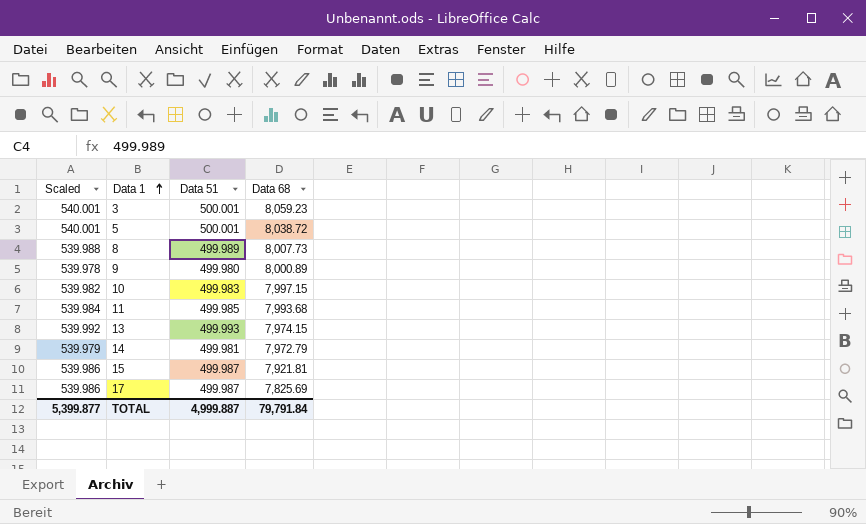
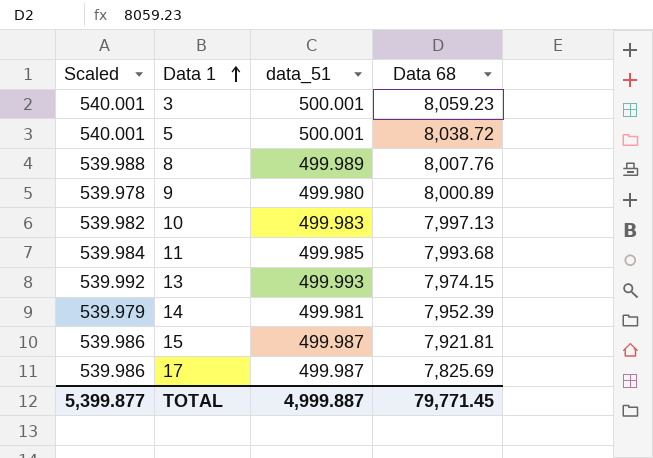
column name: Data 51 -> data_51
8 | Data 68: 8,007.73 -> 8,007.76
10 | Data 68: 7,997.15 -> 7,997.13
14 | Data 68: 7,972.79 -> 7,952.39
TOTAL | Data 68: 79,791.84 -> 79,771.45

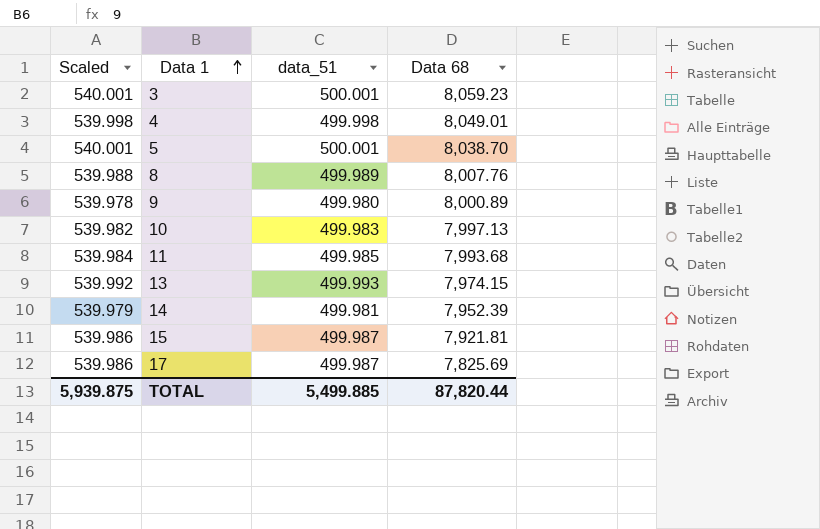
row 4: none -> 539.998 | 499.998 | 8,049.01
5 | Data 68: 8,038.72 -> 8,038.70
TOTAL | Scaled: 5,399.877 -> 5,939.875
TOTAL | data_51: 4,999.887 -> 5,499.885
TOTAL | Data 68: 79,771.45 -> 87,820.44

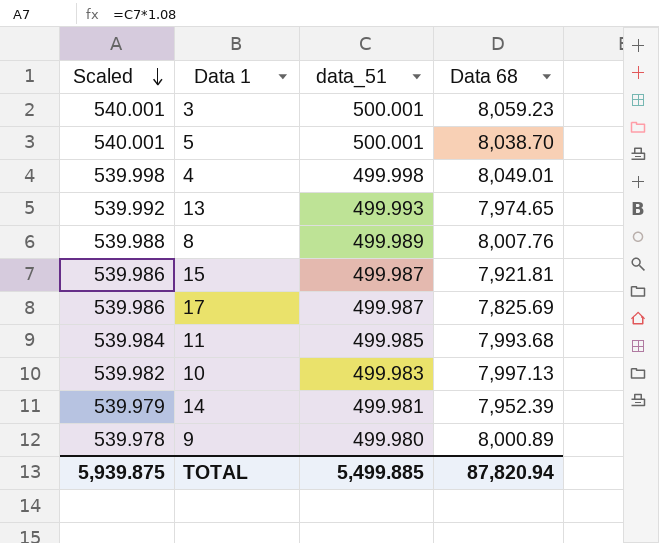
row order: Data 1 ascending -> Scaled descending
13 | Data 68: 7,974.15 -> 7,974.65
TOTAL | Data 68: 87,820.44 -> 87,820.94

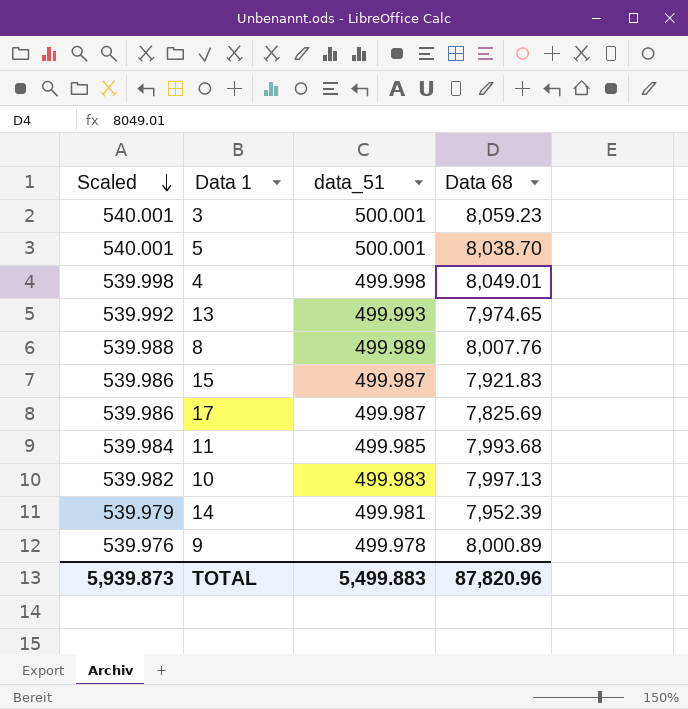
15 | Data 68: 7,921.81 -> 7,921.83
9 | Scaled: 539.978 -> 539.976
9 | data_51: 499.980 -> 499.978
TOTAL | Scaled: 5,939.875 -> 5,939.873
TOTAL | data_51: 5,499.885 -> 5,499.883
TOTAL | Data 68: 87,820.94 -> 87,820.96

